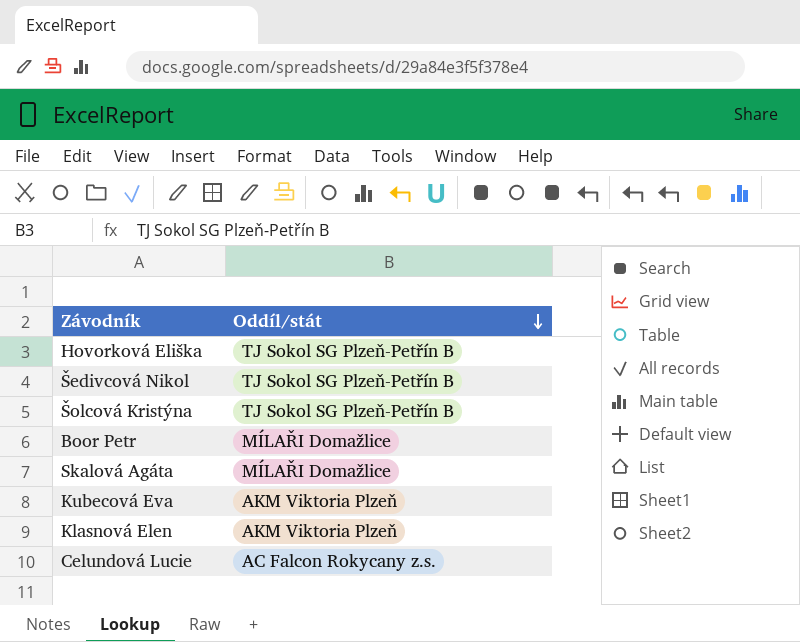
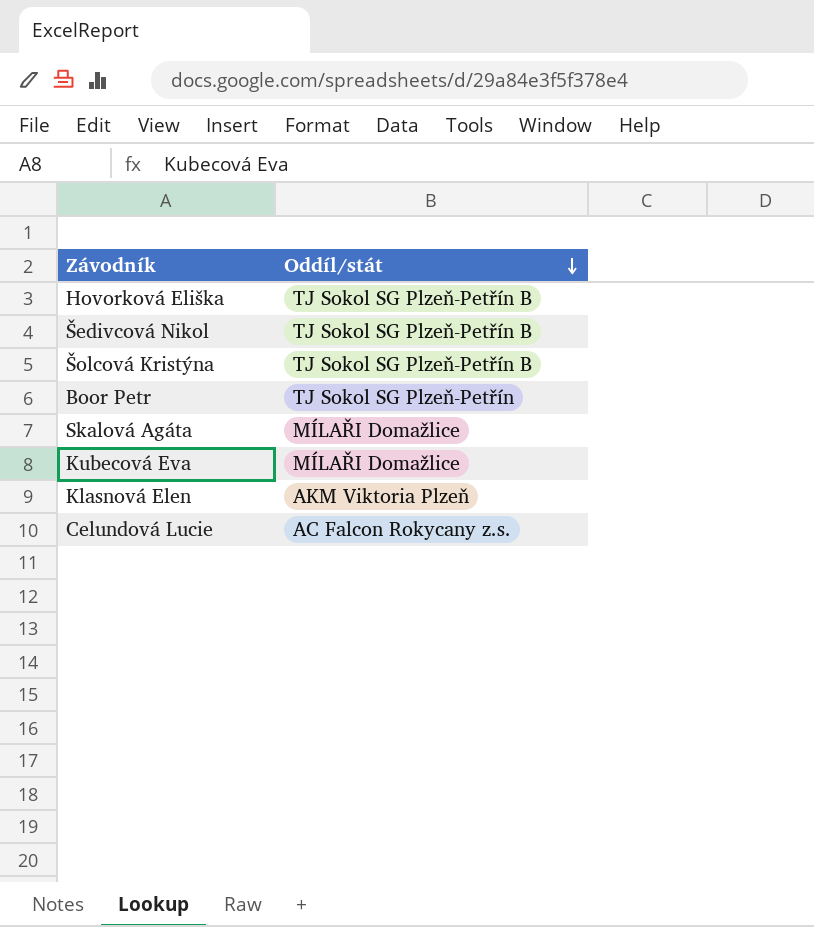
Boor Petr | Oddíl/stát: MÍLAŘI Domažlice -> TJ Sokol SG Plzeň-Petřín
Kubecová Eva | Oddíl/stát: AKM Viktoria Plzeň -> MÍLAŘI Domažlice

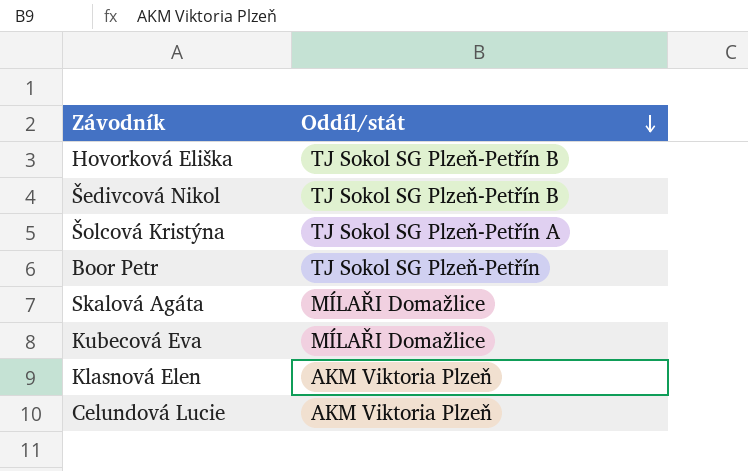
Šolcová Kristýna | Oddíl/stát: TJ Sokol SG Plzeň-Petřín B -> TJ Sokol SG Plzeň-Petřín A
Celundová Lucie | Oddíl/stát: AC Falcon Rokycany z.s. -> AKM Viktoria Plzeň

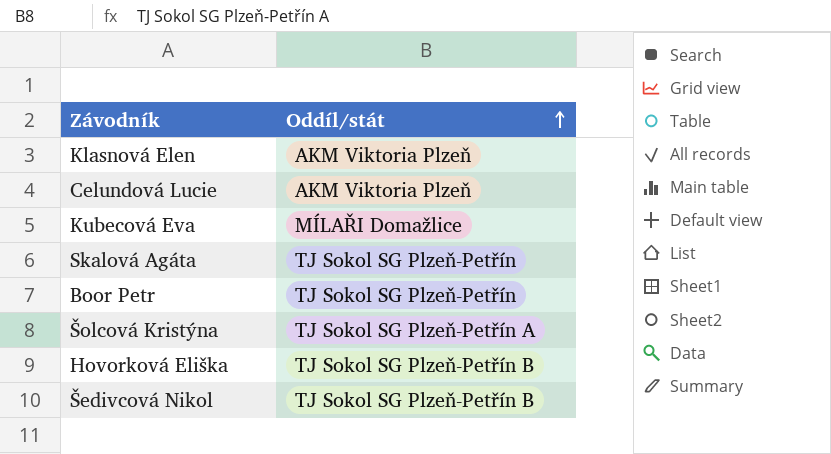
row order: Oddíl/stát descending -> Oddíl/stát ascending
Skalová Agáta | Oddíl/stát: MÍLAŘI Domažlice -> TJ Sokol SG Plzeň-Petřín

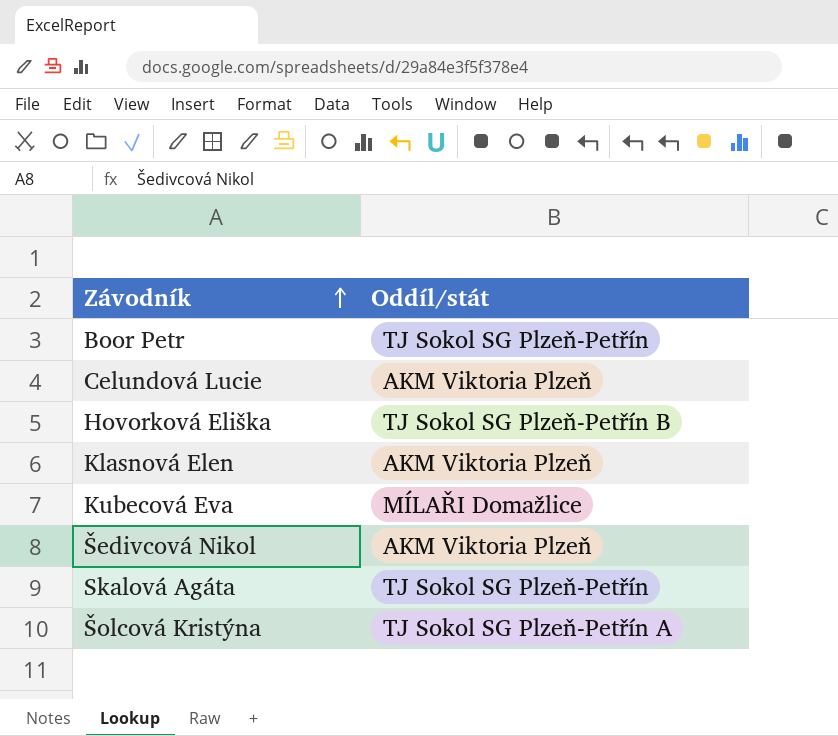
row order: Oddíl/stát ascending -> Závodník ascending
Šedivcová Nikol | Oddíl/stát: TJ Sokol SG Plzeň-Petřín B -> AKM Viktoria Plzeň

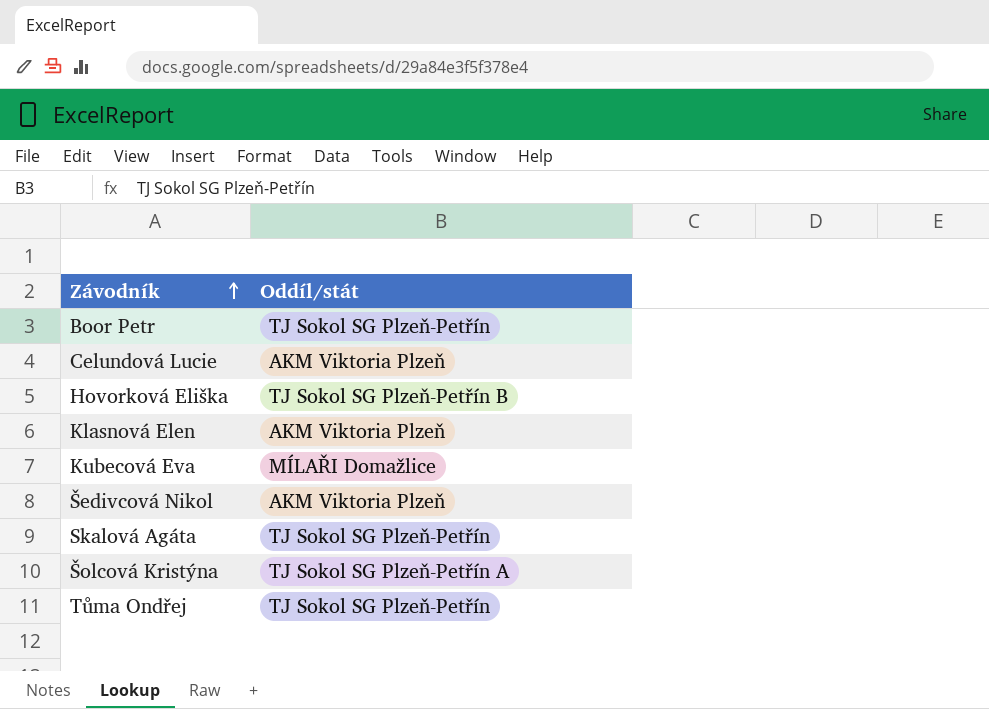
row Tůma Ondřej: none -> TJ Sokol SG Plzeň-Petřín

